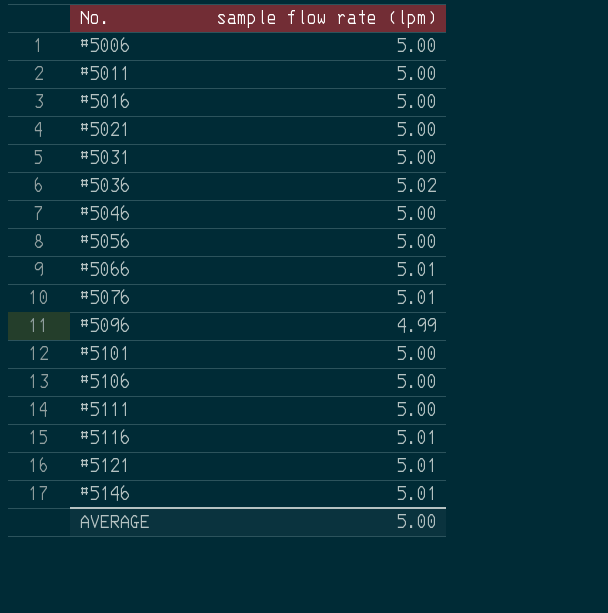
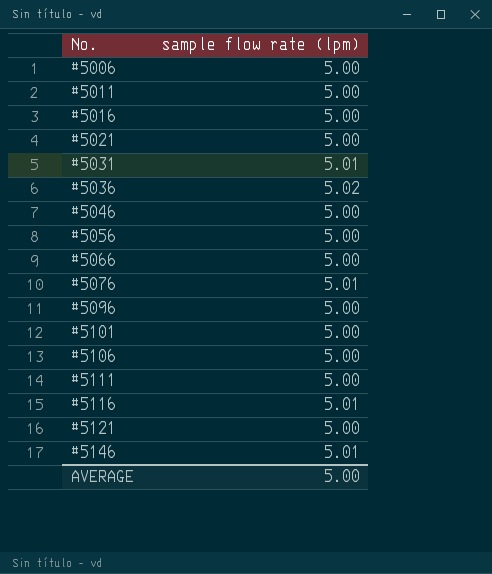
#5031 | sample flow rate (lpm): 5.00 -> 5.01
#5066 | sample flow rate (lpm): 5.01 -> 5.00
#5096 | sample flow rate (lpm): 4.99 -> 5.00
#5121 | sample flow rate (lpm): 5.01 -> 5.00

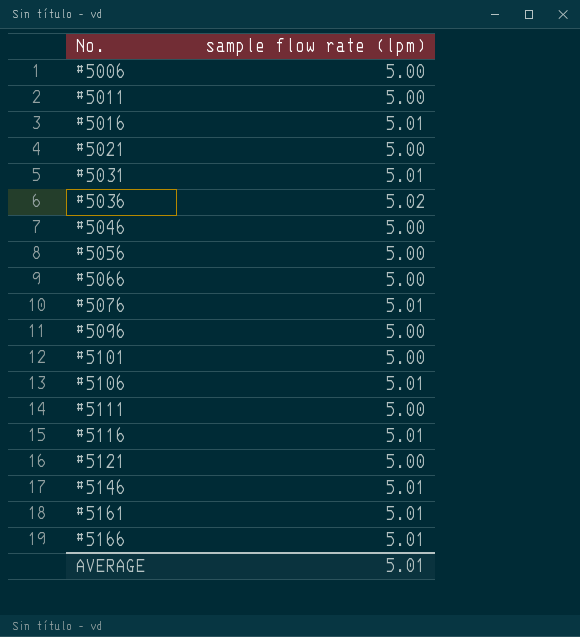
#5016 | sample flow rate (lpm): 5.00 -> 5.01
#5106 | sample flow rate (lpm): 5.00 -> 5.01
row #5161: none -> 5.01
row #5166: none -> 5.01
AVERAGE | sample flow rate (lpm): 5.00 -> 5.01

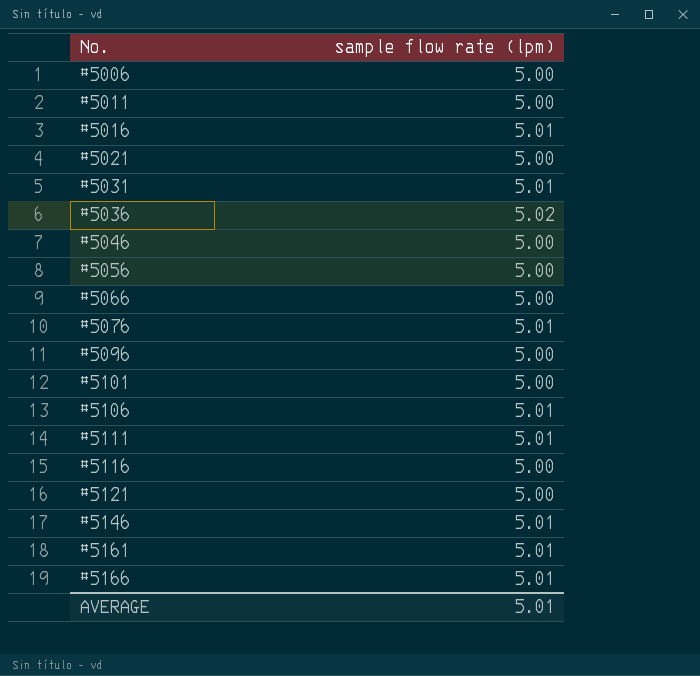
#5111 | sample flow rate (lpm): 5.00 -> 5.01
#5116 | sample flow rate (lpm): 5.01 -> 5.00

